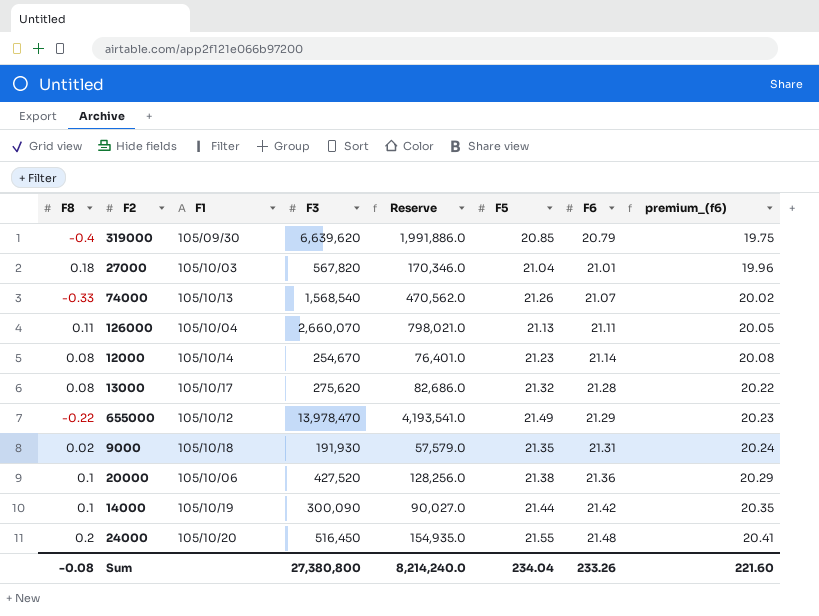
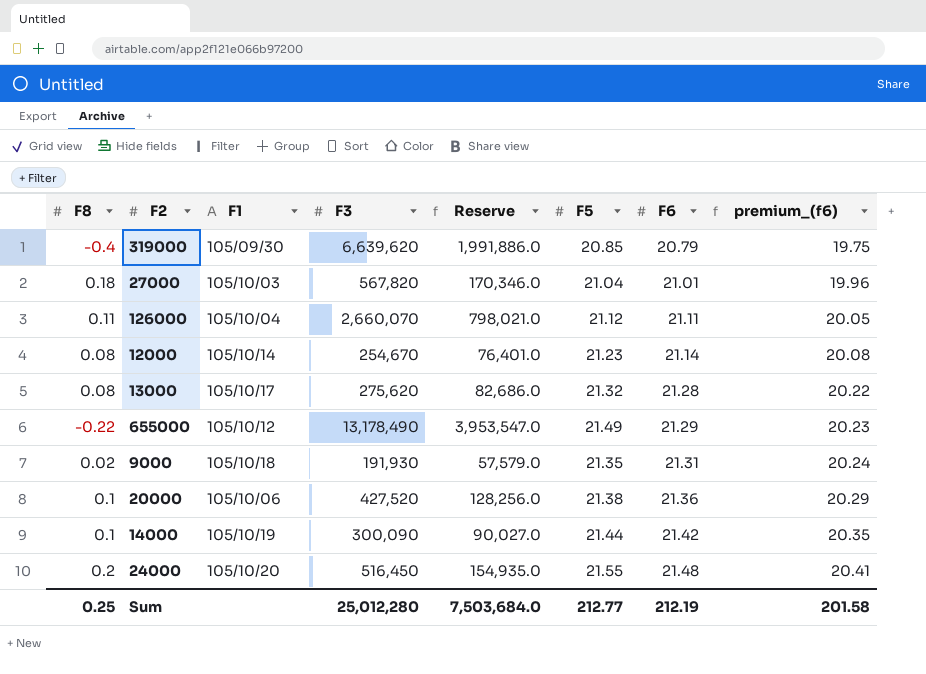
row 74000: -0.33 | 105/10/13 | 1,568,540 | 470,562.0 | 21.26 | 21.07 | 20.02 -> none
126000 | F5: 21.13 -> 21.12
655000 | F3: 13,978,470 -> 13,178,490
655000 | Reserve: 4,193,541.0 -> 3,953,547.0
Sum | F8: -0.08 -> 0.25
Sum | F3: 27,380,800 -> 25,012,280
Sum | Reserve: 8,214,240.0 -> 7,503,684.0
Sum | F5: 234.04 -> 212.77
Sum | F6: 233.26 -> 212.19
Sum | premium_(f6): 221.60 -> 201.58

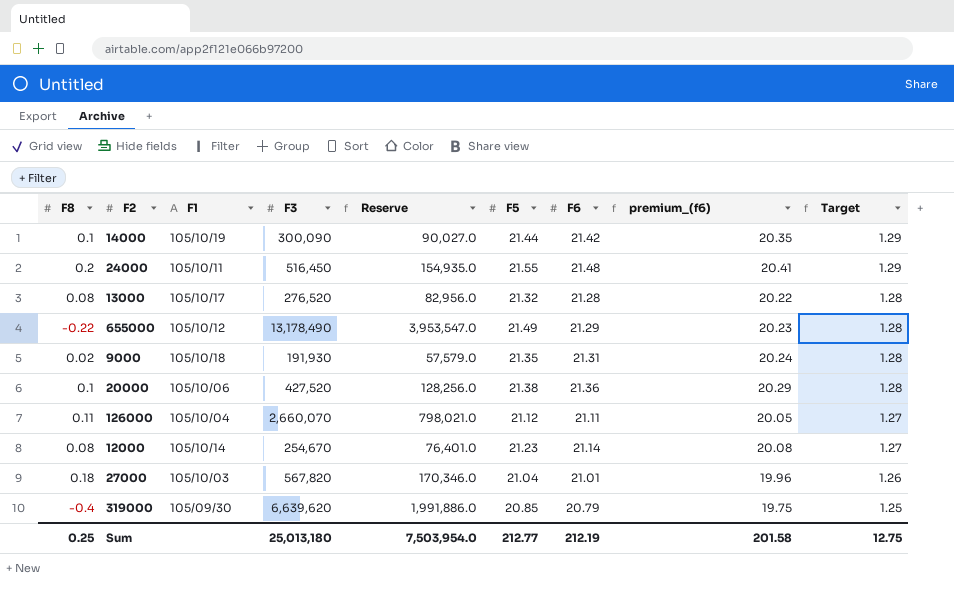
row order: F6 ascending -> Target descending
column Target | formula: none -> [F6] * 0.06
24000 | F1: 105/10/20 -> 105/10/11
13000 | F3: 275,620 -> 276,520
13000 | Reserve: 82,686.0 -> 82,956.0
Sum | F3: 25,012,280 -> 25,013,180
Sum | Reserve: 7,503,684.0 -> 7,503,954.0

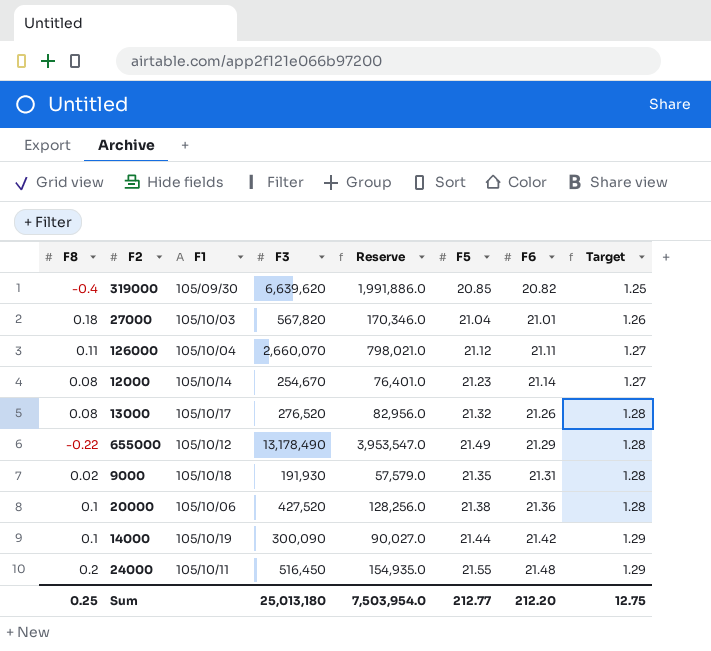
row order: Target descending -> F6 ascending
column premium_(f6) | formula: [F6] * 0.95 -> none
319000 | F6: 20.79 -> 20.82
13000 | F6: 21.28 -> 21.26
Sum | F6: 212.19 -> 212.20

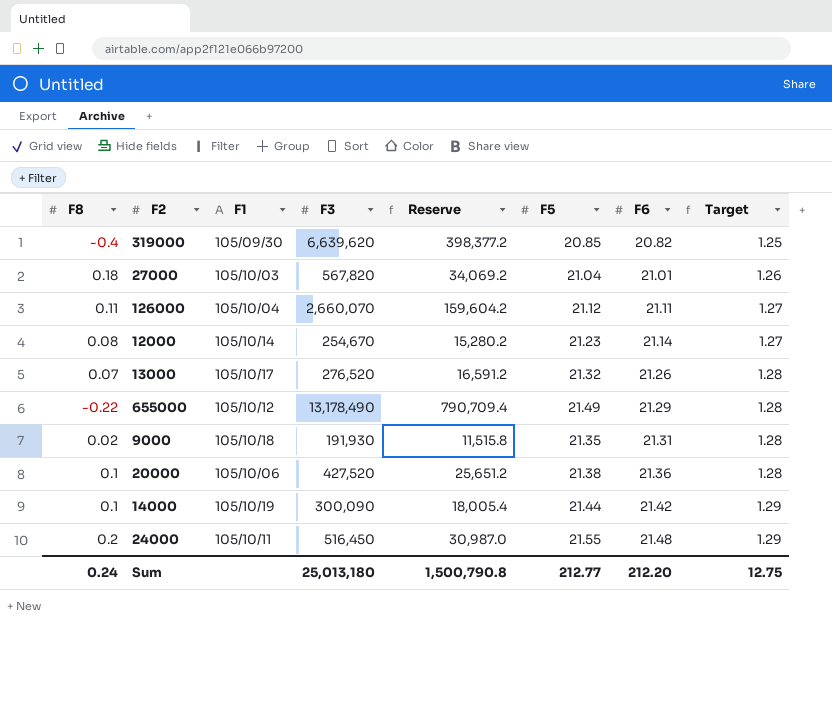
column Reserve | formula: [F3] * 0.3 -> [F3] * 0.06
13000 | F8: 0.08 -> 0.07
Sum | F8: 0.25 -> 0.24
Sum | Reserve: 7,503,954.0 -> 1,500,790.8

